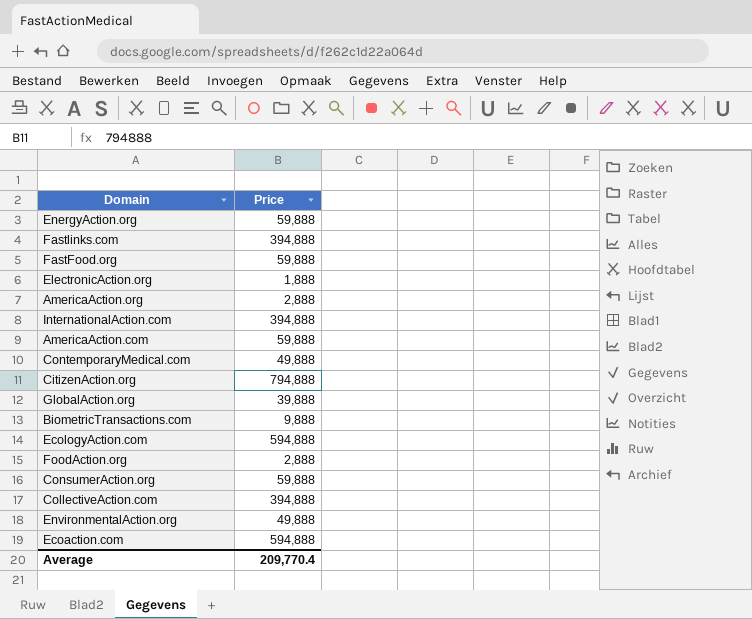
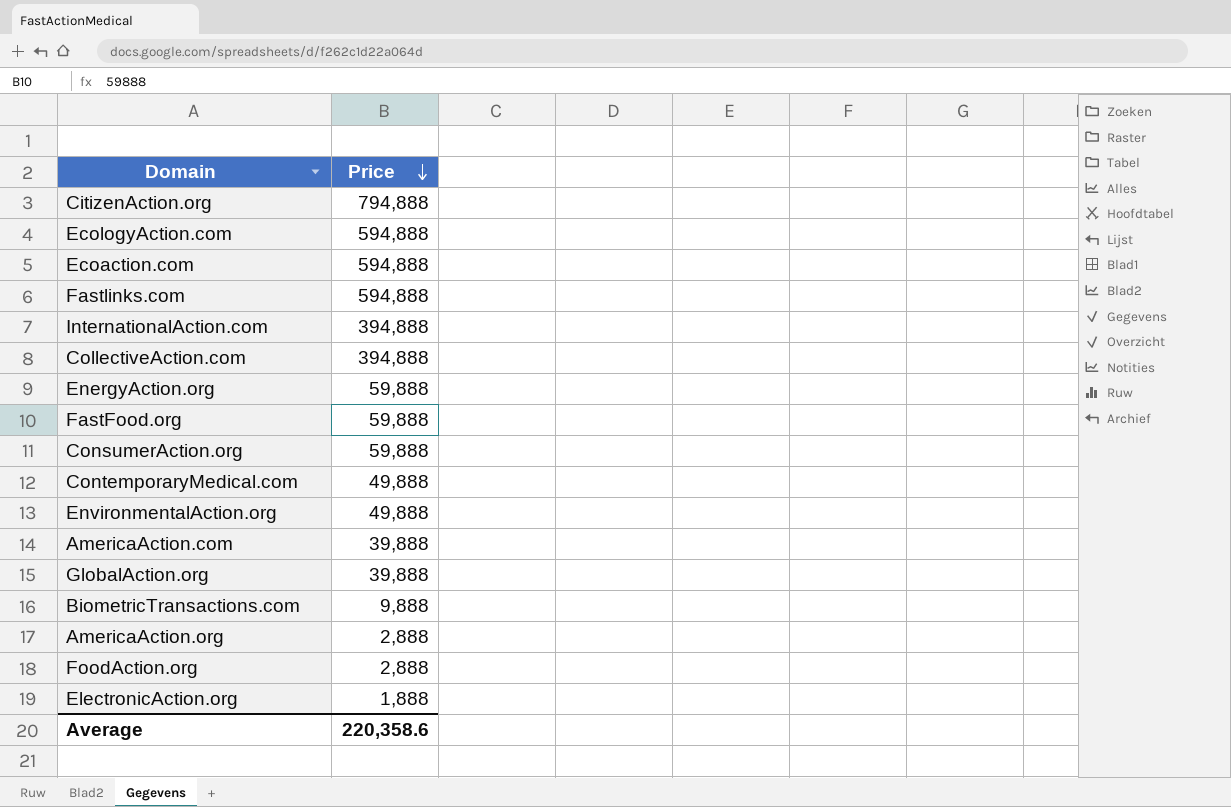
row order: none -> Price descending
Fastlinks.com | Price: 394,888 -> 594,888
AmericaAction.com | Price: 59,888 -> 39,888
Average | Price: 209,770.4 -> 220,358.6

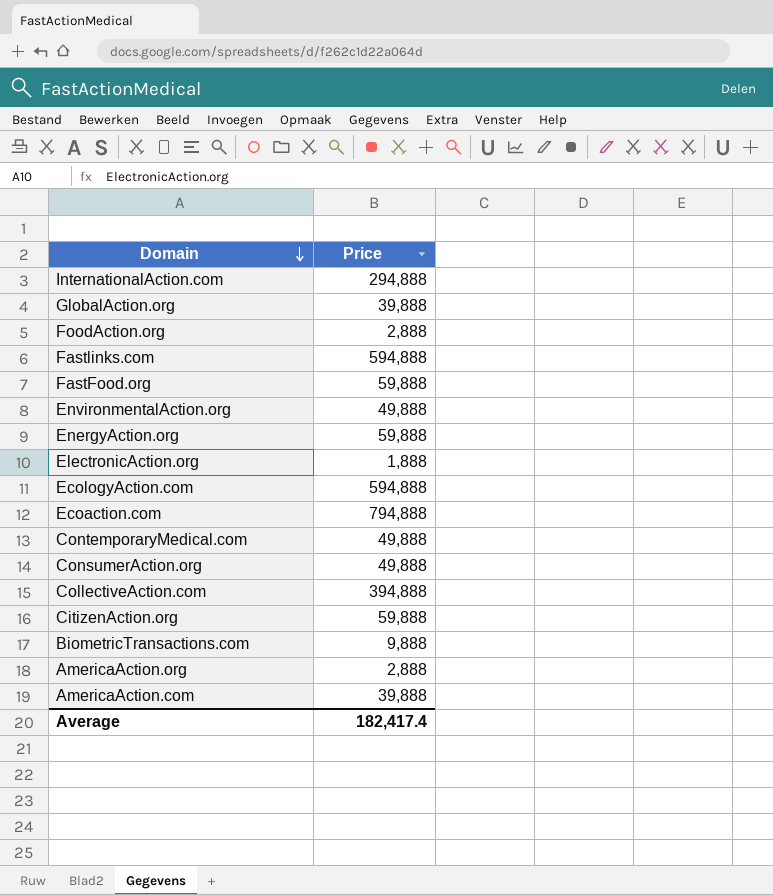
row order: Price descending -> Domain descending
InternationalAction.com | Price: 394,888 -> 294,888
Ecoaction.com | Price: 594,888 -> 794,888
ConsumerAction.org | Price: 59,888 -> 49,888
CitizenAction.org | Price: 794,888 -> 59,888
Average | Price: 220,358.6 -> 182,417.4

